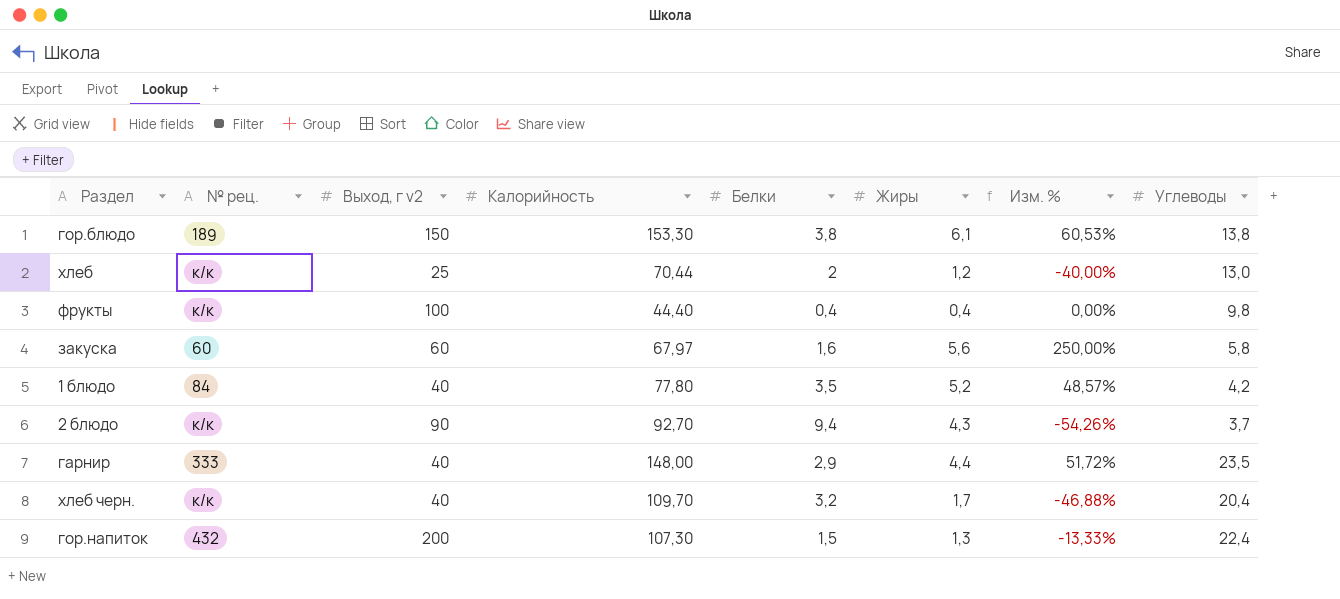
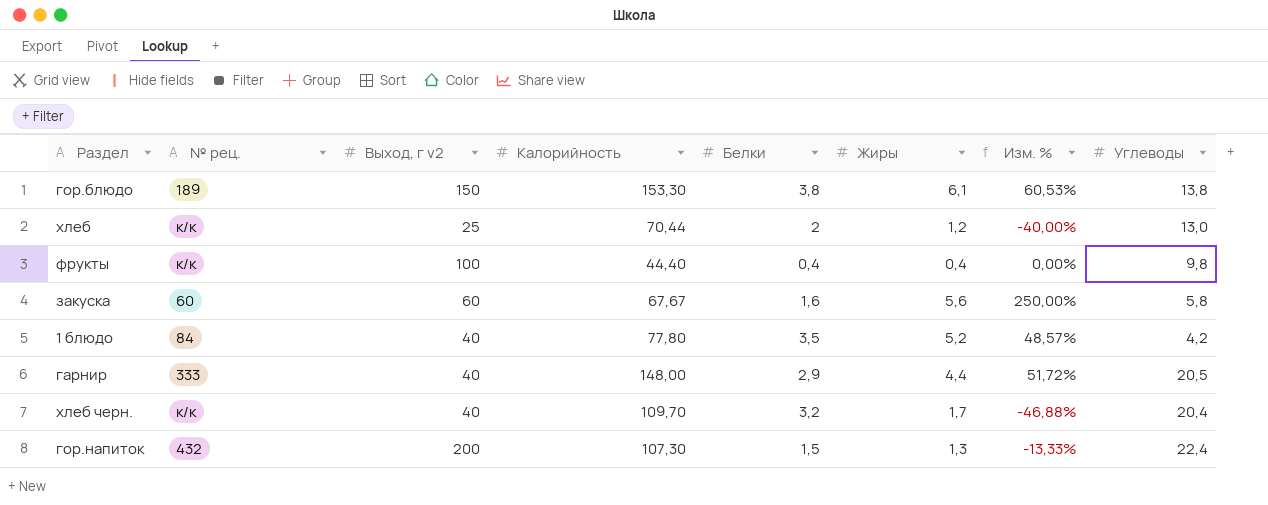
row 2 блюдо: к/к | 90 | 92,70 | 9,4 | 4,3 | -54,26% | 3,7 -> none
закуска | Калорийность: 67,97 -> 67,67
гарнир | Углеводы: 23,5 -> 20,5

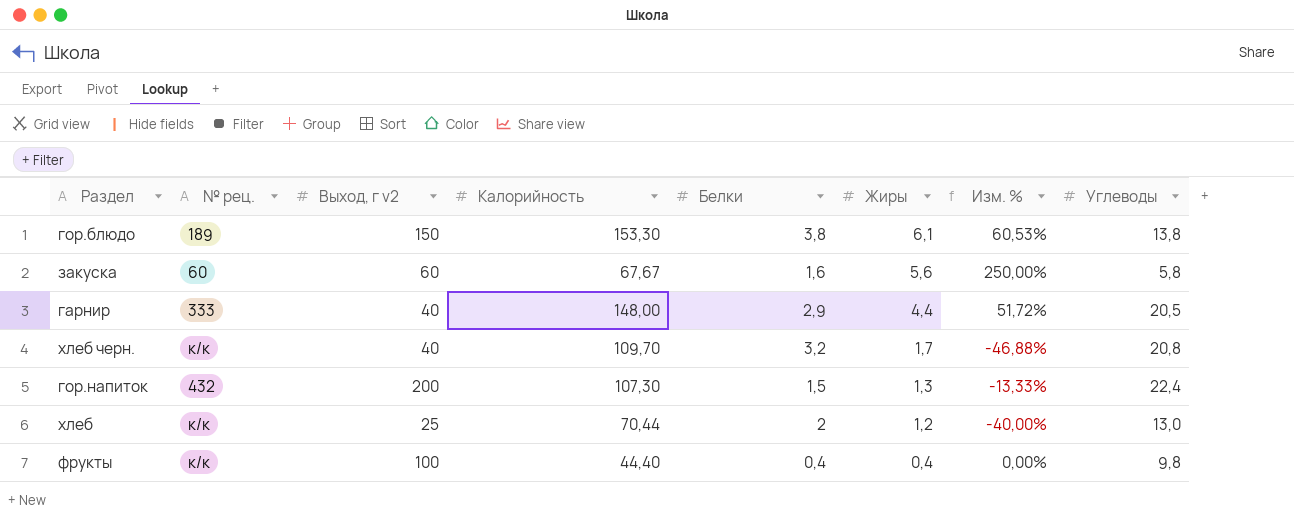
row order: none -> Жиры descending
row 1 блюдо: 84 | 40 | 77,80 | 3,5 | 5,2 | 48,57% | 4,2 -> none
хлеб черн. | Углеводы: 20,4 -> 20,8

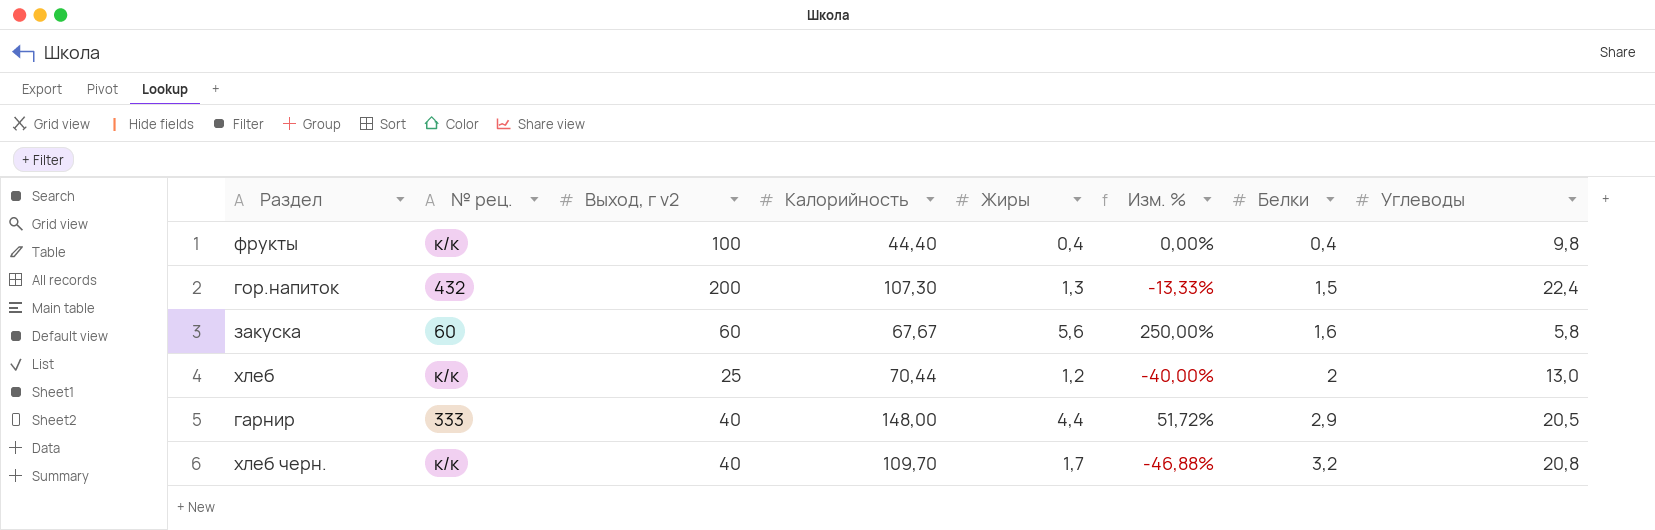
row order: Жиры descending -> Белки ascending
column Белки | position: 5 -> 7
row гор.блюдо: 189 | 150 | 153,30 | 3,8 | 6,1 | 60,53% | 13,8 -> none

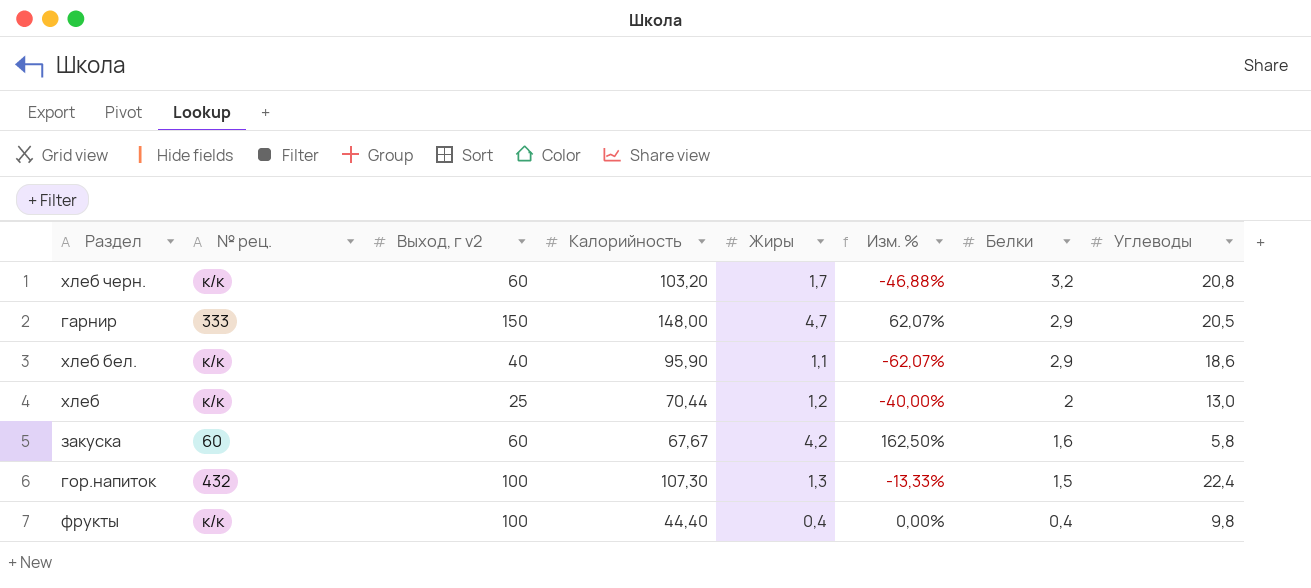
row order: Белки ascending -> Белки descending
хлеб черн. | Выход, г v2: 40 -> 60
хлеб черн. | Калорийность: 109,70 -> 103,20
гарнир | Выход, г v2: 40 -> 150
гарнир | Жиры: 4,4 -> 4,7
гарнир | Изм. %: 51,72% -> 62,07%
row хлеб бел.: none -> к/к | 40 | 95,90 | 1,1 | -62,07% | 2,9 | 18,6
закуска | Жиры: 5,6 -> 4,2
закуска | Изм. %: 250,00% -> 162,50%
гор.напиток | Выход, г v2: 200 -> 100

